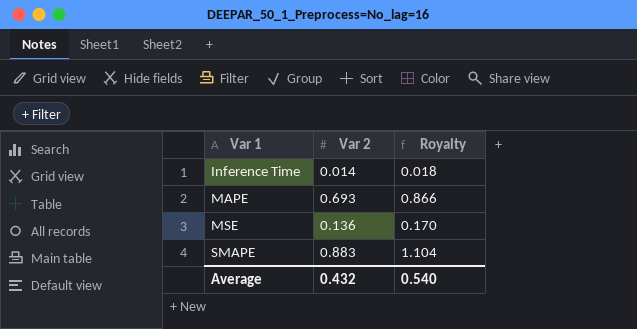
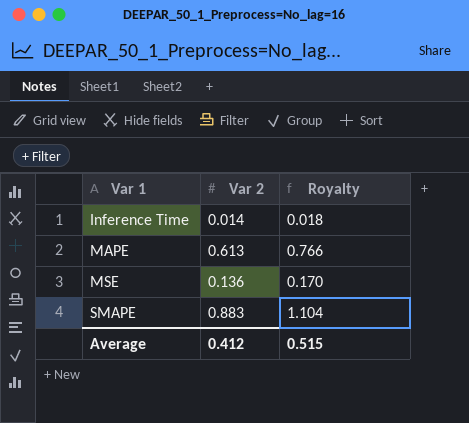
MAPE | Var 2: 0.693 -> 0.613
MAPE | Royalty: 0.866 -> 0.766
Average | Var 2: 0.432 -> 0.412
Average | Royalty: 0.540 -> 0.515

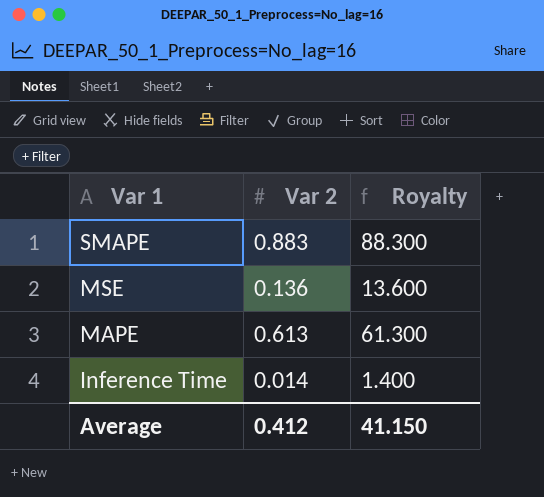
row order: Var 1 ascending -> Var 1 descending
column Royalty | formula: [Var 2] * 1.25 -> [Var 2] * 100
Average | Royalty: 0.515 -> 41.150

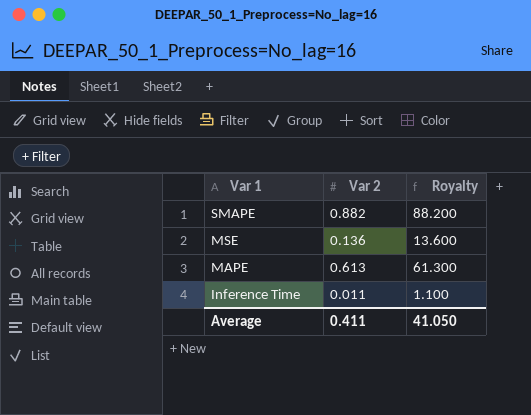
SMAPE | Var 2: 0.883 -> 0.882
SMAPE | Royalty: 88.300 -> 88.200
Inference Time | Var 2: 0.014 -> 0.011
Inference Time | Royalty: 1.400 -> 1.100
Average | Var 2: 0.412 -> 0.411
Average | Royalty: 41.150 -> 41.050

